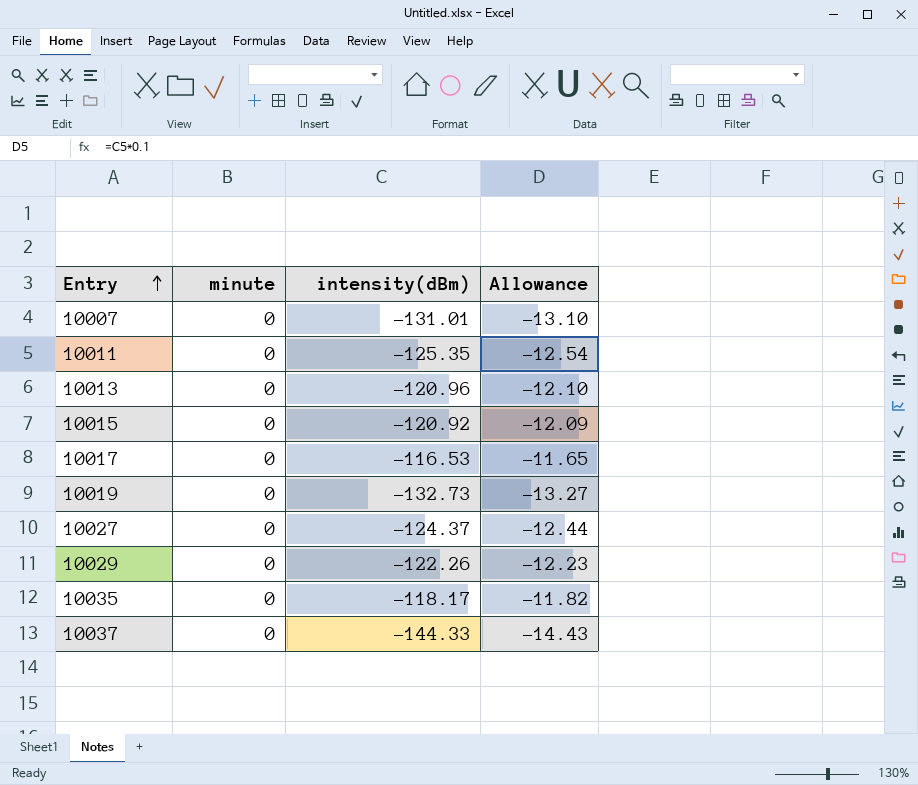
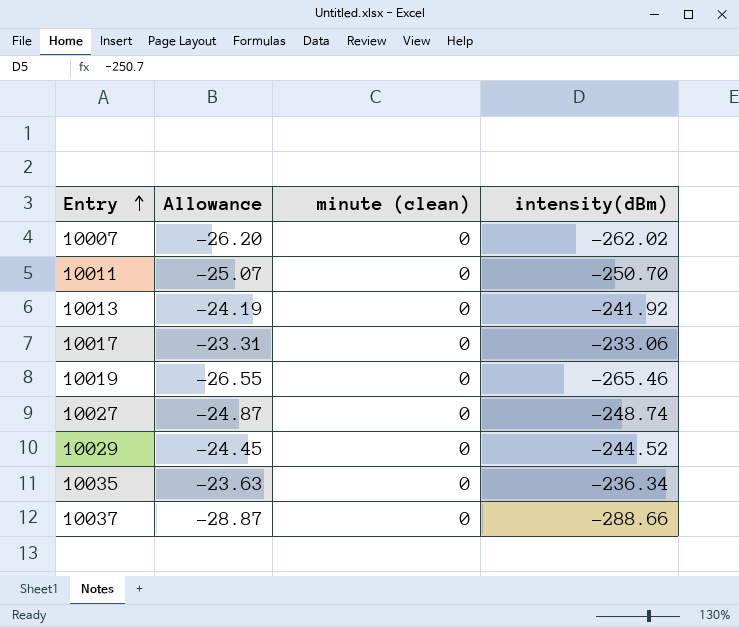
column Allowance | position: 4 -> 2
column name: minute -> minute (clean)
row 10015: 0 | -120.92 | -12.09 -> none
10007 | Allowance: -13.10 -> -26.20
10007 | intensity(dBm): -131.01 -> -262.02
10011 | Allowance: -12.54 -> -25.07
10011 | intensity(dBm): -125.35 -> -250.70
10013 | Allowance: -12.10 -> -24.19
10013 | intensity(dBm): -120.96 -> -241.92
10017 | Allowance: -11.65 -> -23.31
10017 | intensity(dBm): -116.53 -> -233.06
10019 | Allowance: -13.27 -> -26.55
10019 | intensity(dBm): -132.73 -> -265.46
10027 | Allowance: -12.44 -> -24.87
10027 | intensity(dBm): -124.37 -> -248.74
10029 | Allowance: -12.23 -> -24.45
10029 | intensity(dBm): -122.26 -> -244.52
10035 | Allowance: -11.82 -> -23.63
10035 | intensity(dBm): -118.17 -> -236.34
10037 | Allowance: -14.43 -> -28.87
10037 | intensity(dBm): -144.33 -> -288.66

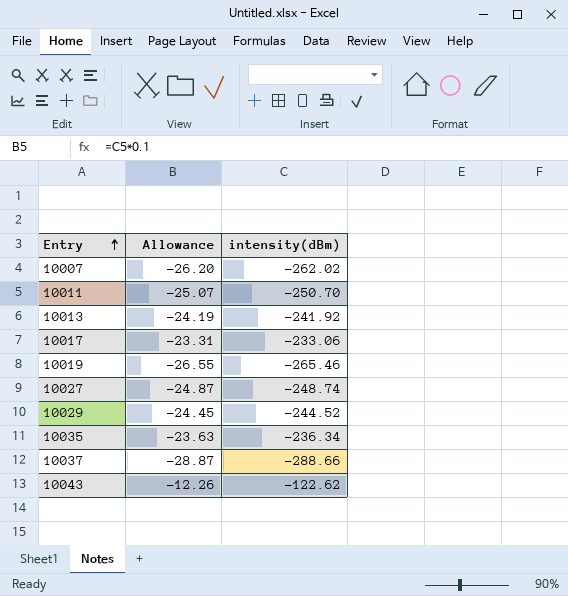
column minute (clean) | position: 3 -> none
row 10043: none -> -12.26 | -122.62

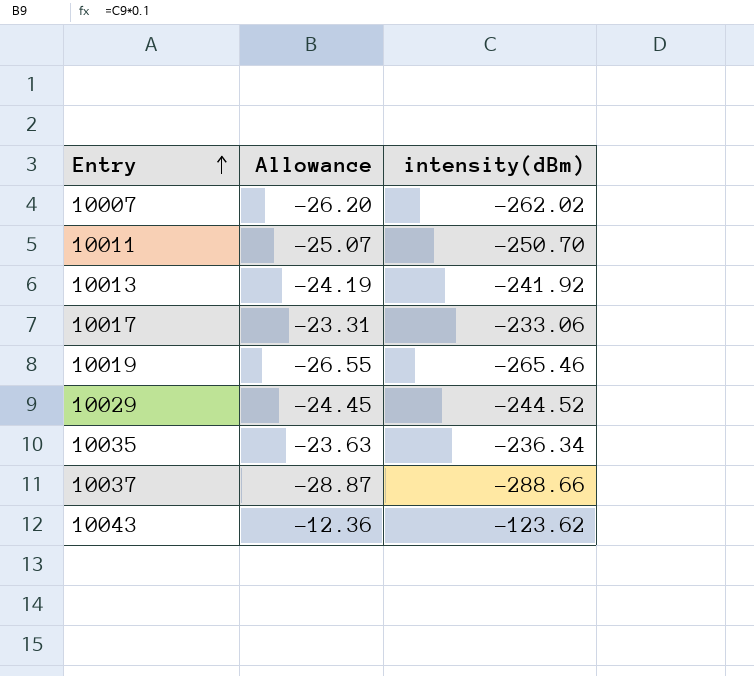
row 10027: -24.87 | -248.74 -> none
10043 | Allowance: -12.26 -> -12.36
10043 | intensity(dBm): -122.62 -> -123.62

